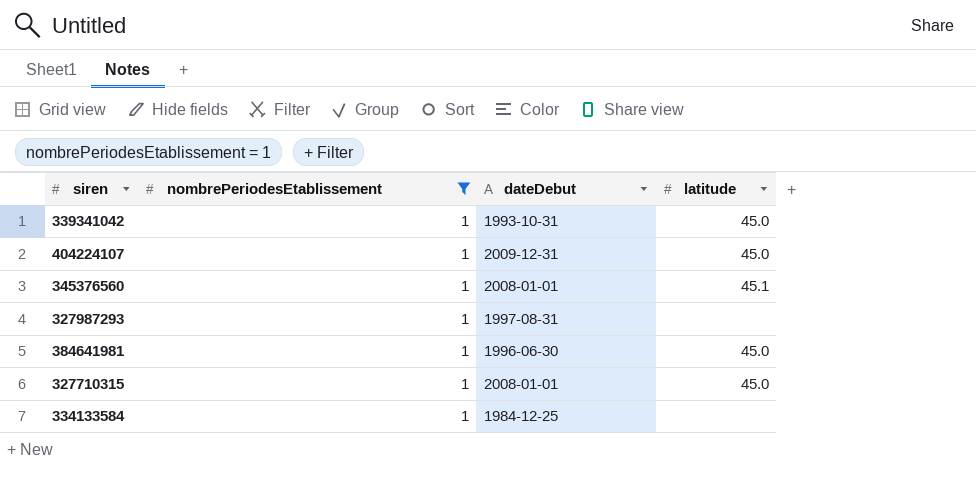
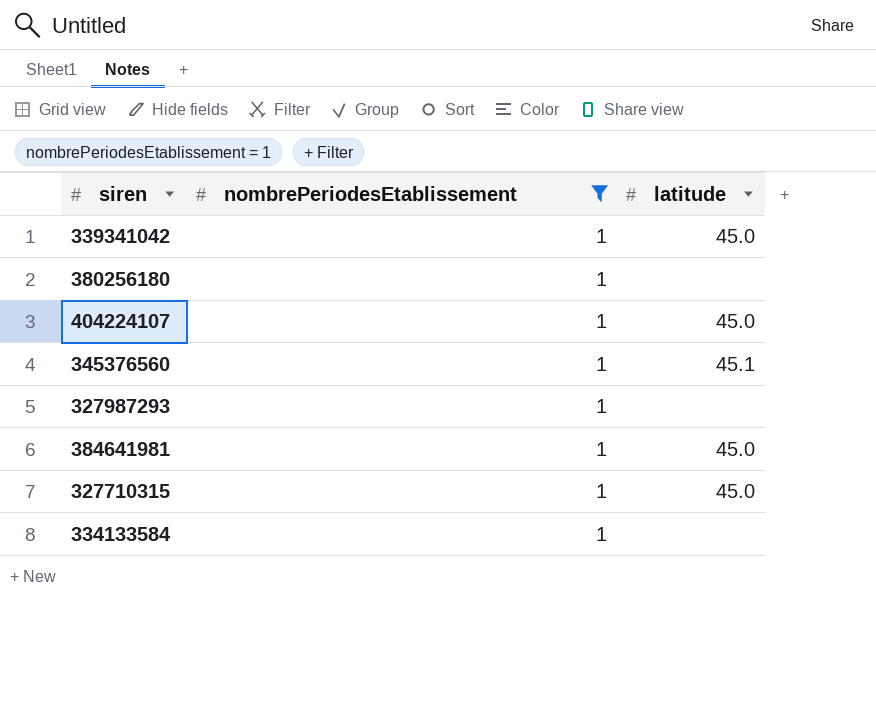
column dateDebut | position: 3 -> none
row 380256180: none -> 1 | none

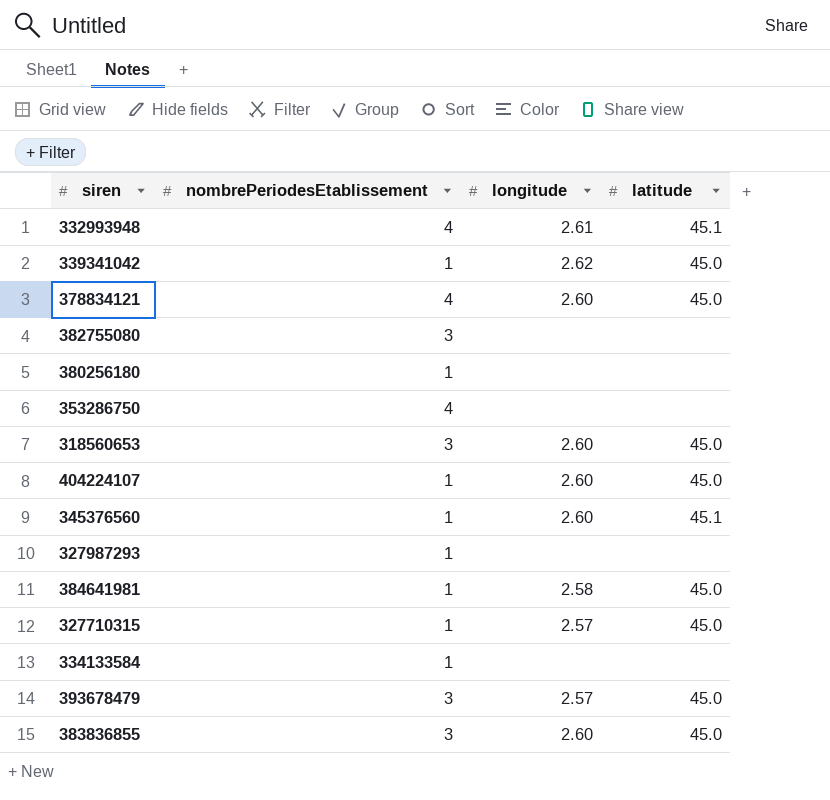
filter: nombrePeriodesEtablissement = 1 -> none
column longitude | position: none -> 3

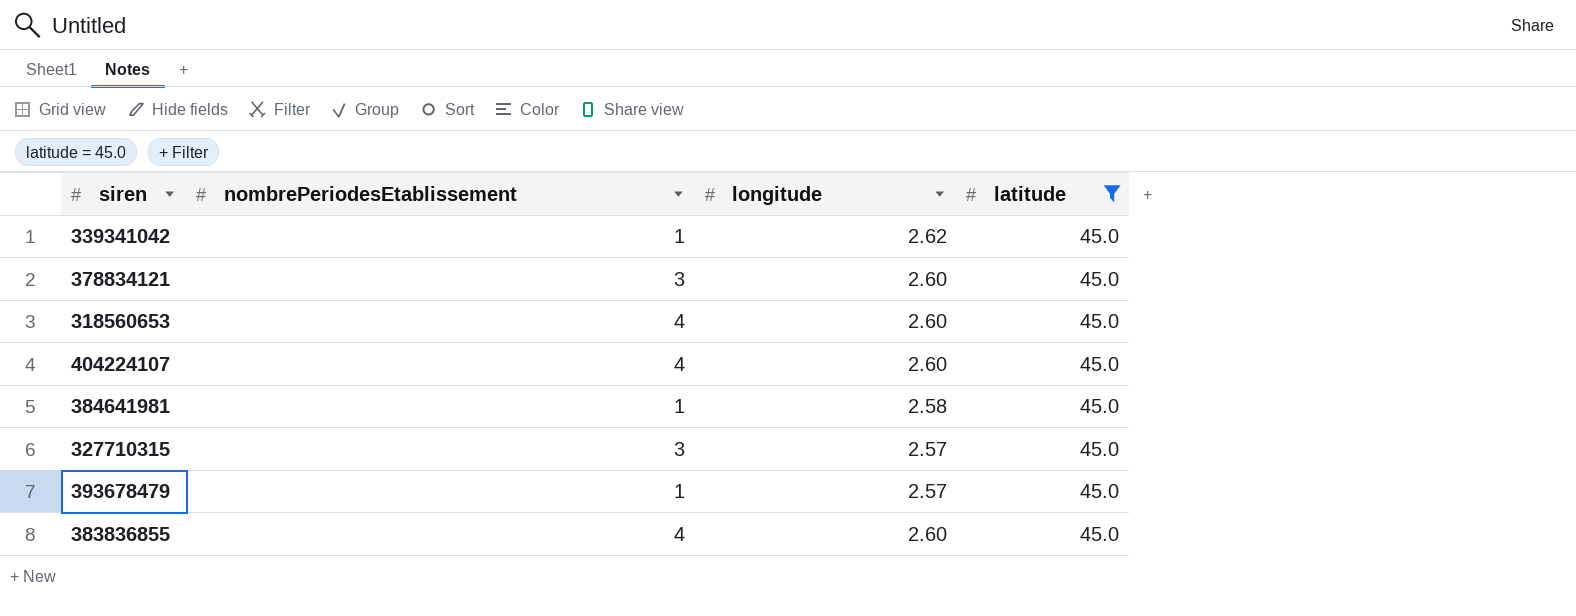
filter: none -> latitude = 45.0
378834121 | nombrePeriodesEtablissement: 4 -> 3
318560653 | nombrePeriodesEtablissement: 3 -> 4
404224107 | nombrePeriodesEtablissement: 1 -> 4
327710315 | nombrePeriodesEtablissement: 1 -> 3
393678479 | nombrePeriodesEtablissement: 3 -> 1
383836855 | nombrePeriodesEtablissement: 3 -> 4

